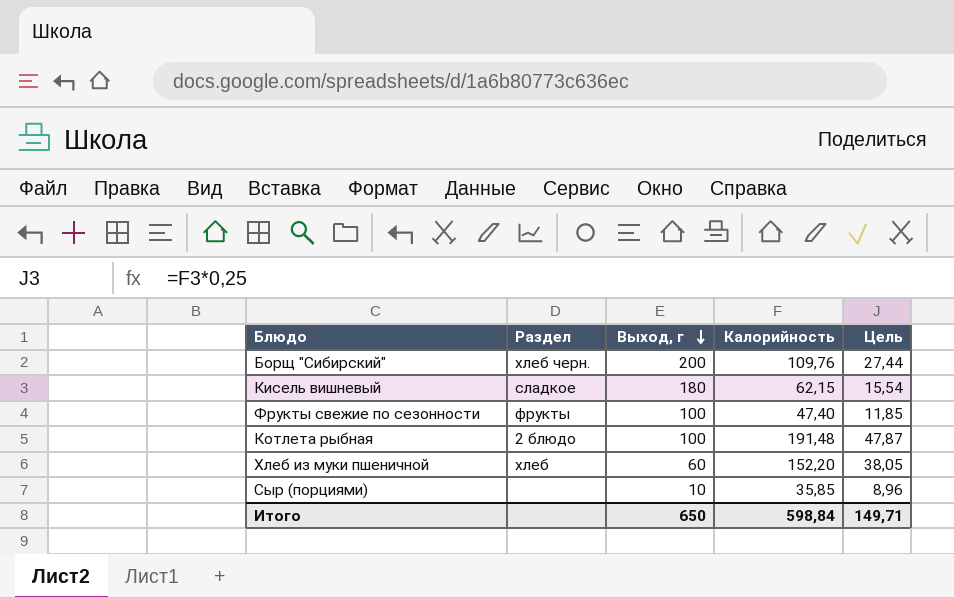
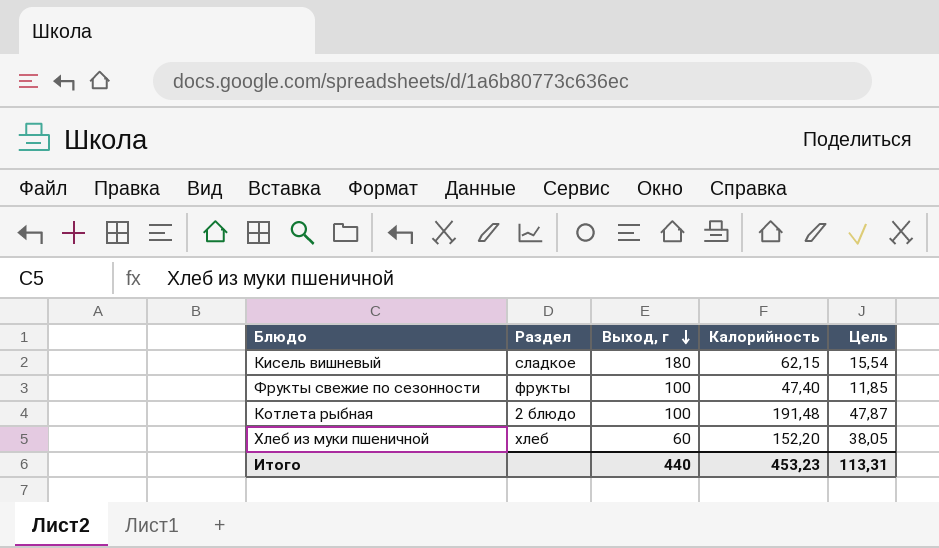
row Борщ "Сибирский": хлеб черн. | 200 | 109,76 | 27,44 -> none
row Сыр (порциями): none | 10 | 35,85 | 8,96 -> none
Итого | Выход, г: 650 -> 440
Итого | Калорийность: 598,84 -> 453,23
Итого | Цель: 149,71 -> 113,31

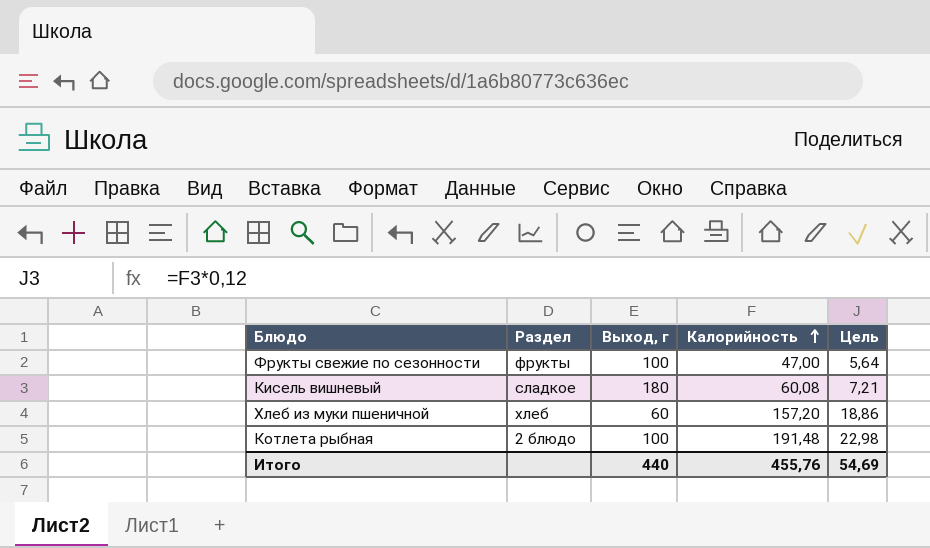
row order: Выход, г descending -> Калорийность ascending
column Цель | formula: [Калорийность] * 0,25 -> [Калорийность] * 0,12
Фрукты свежие по сезонности | Калорийность: 47,40 -> 47,00
Кисель вишневый | Калорийность: 62,15 -> 60,08
Хлеб из муки пшеничной | Калорийность: 152,20 -> 157,20
Итого | Калорийность: 453,23 -> 455,76
Итого | Цель: 113,31 -> 54,69

